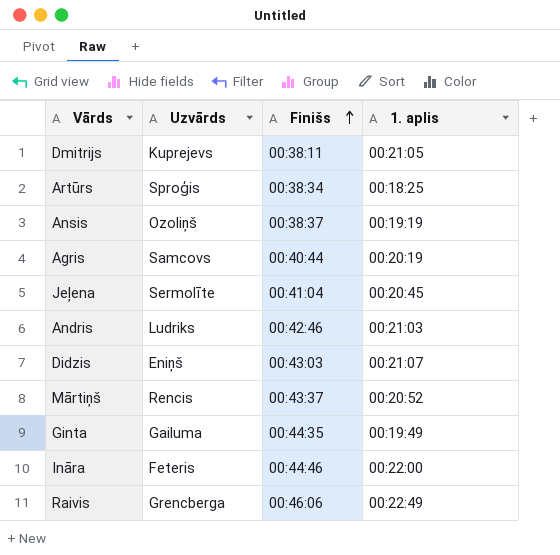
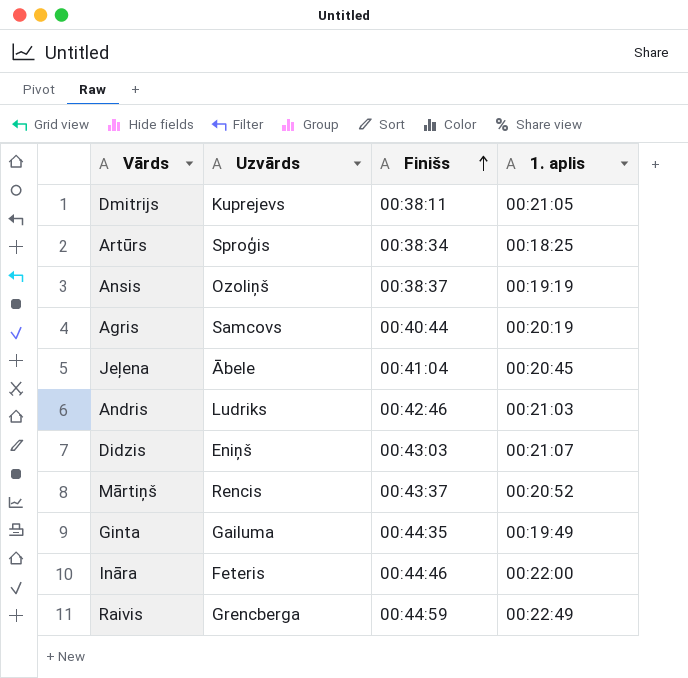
Jeļena | Uzvārds: Sermolīte -> Ābele
Raivis | Finišs: 00:46:06 -> 00:44:59

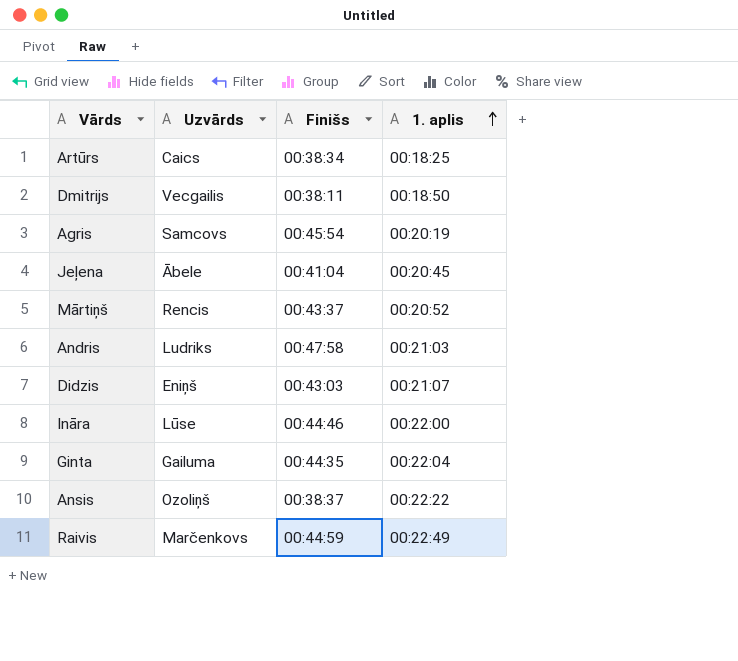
row order: Finišs ascending -> 1. aplis ascending
Artūrs | Uzvārds: Sproģis -> Caics
Dmitrijs | Uzvārds: Kuprejevs -> Vecgailis
Dmitrijs | 1. aplis: 00:21:05 -> 00:18:50
Agris | Finišs: 00:40:44 -> 00:45:54
Andris | Finišs: 00:42:46 -> 00:47:58
Ināra | Uzvārds: Feteris -> Lūse
Ginta | 1. aplis: 00:19:49 -> 00:22:04
Ansis | 1. aplis: 00:19:19 -> 00:22:22
Raivis | Uzvārds: Grencberga -> Marčenkovs

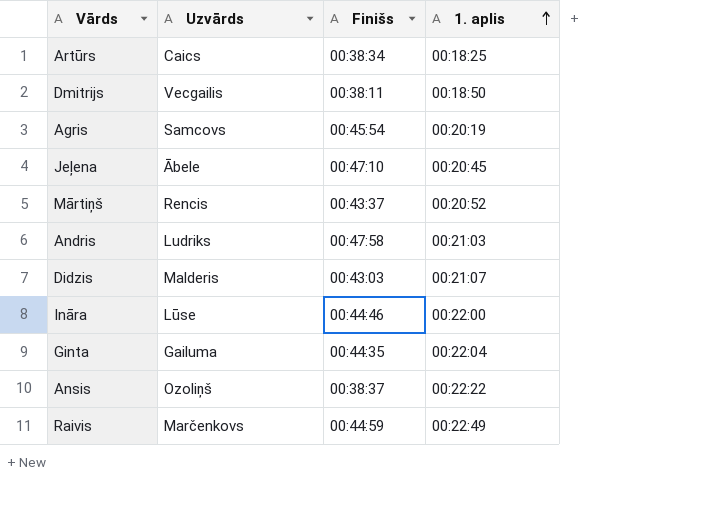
Jeļena | Finišs: 00:41:04 -> 00:47:10
Didzis | Uzvārds: Eniņš -> Malderis

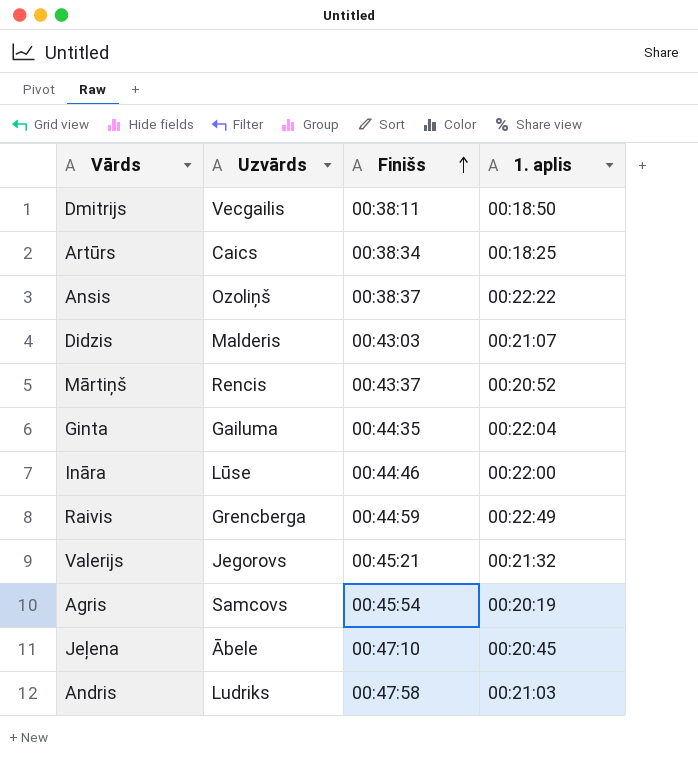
row order: 1. aplis ascending -> Finišs ascending
Raivis | Uzvārds: Marčenkovs -> Grencberga
row Valerijs: none -> Jegorovs | 00:45:21 | 00:21:32

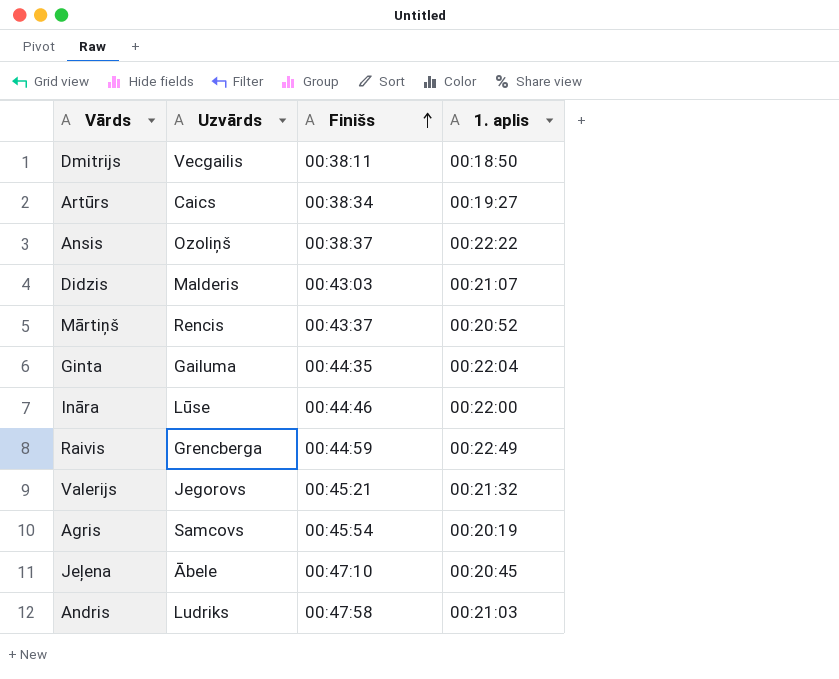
Artūrs | 1. aplis: 00:18:25 -> 00:19:27

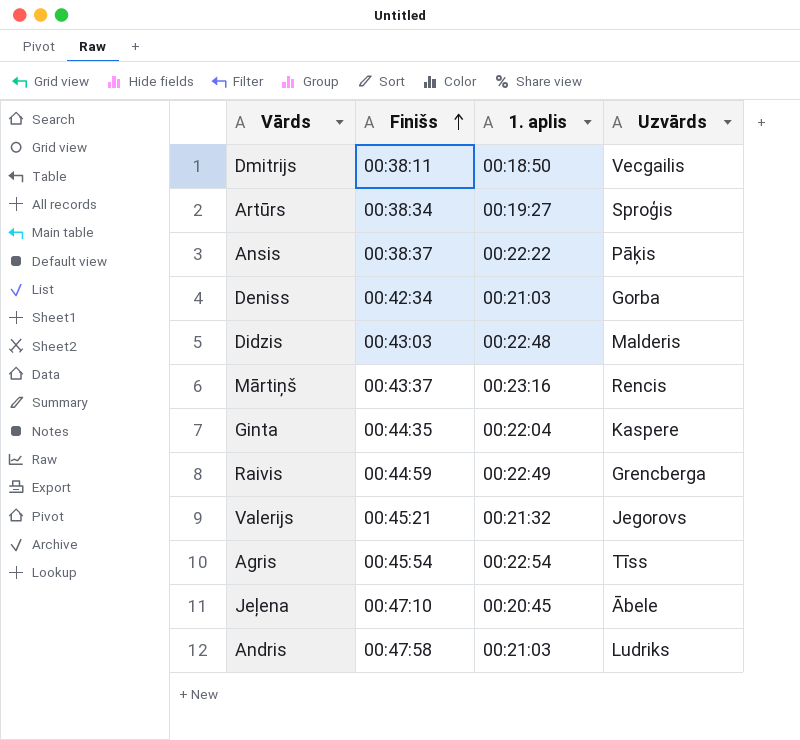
column Uzvārds | position: 2 -> 4
row Ināra: Lūse | 00:44:46 | 00:22:00 -> none
Artūrs | Uzvārds: Caics -> Sproģis
Ansis | Uzvārds: Ozoliņš -> Pāķis
row Deniss: none -> 00:42:34 | 00:21:03 | Gorba
Didzis | 1. aplis: 00:21:07 -> 00:22:48
Mārtiņš | 1. aplis: 00:20:52 -> 00:23:16
Ginta | Uzvārds: Gailuma -> Kaspere
Agris | 1. aplis: 00:20:19 -> 00:22:54
Agris | Uzvārds: Samcovs -> Tīss

